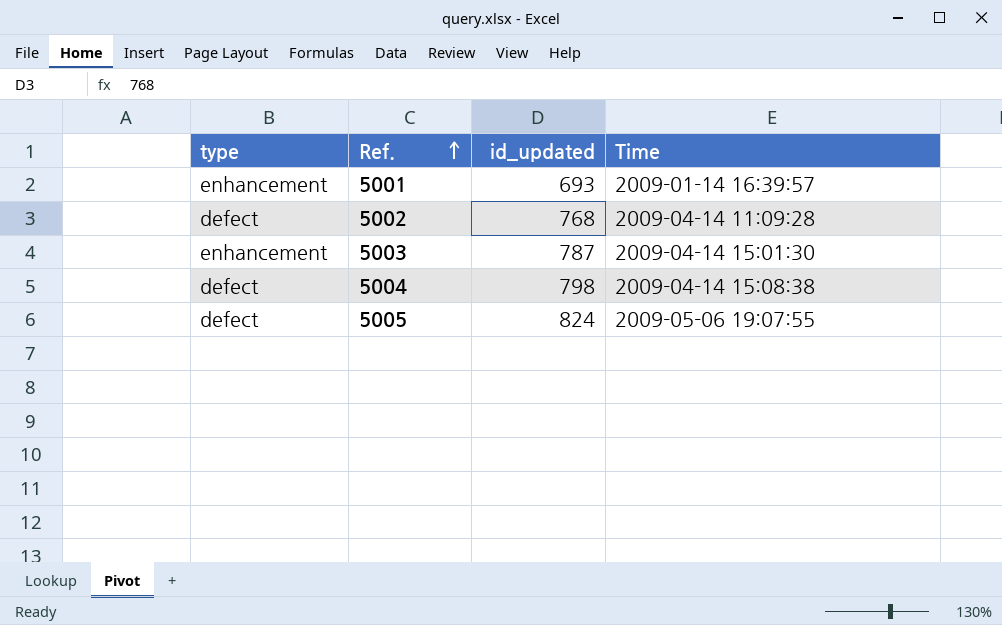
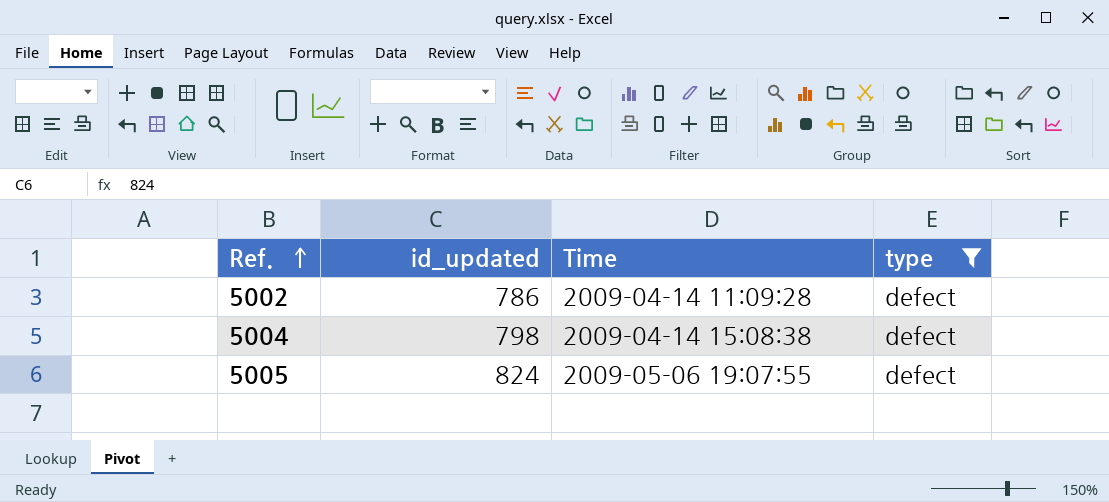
filter: none -> type = defect
column type | position: 1 -> 4
5002 | id_updated: 768 -> 786

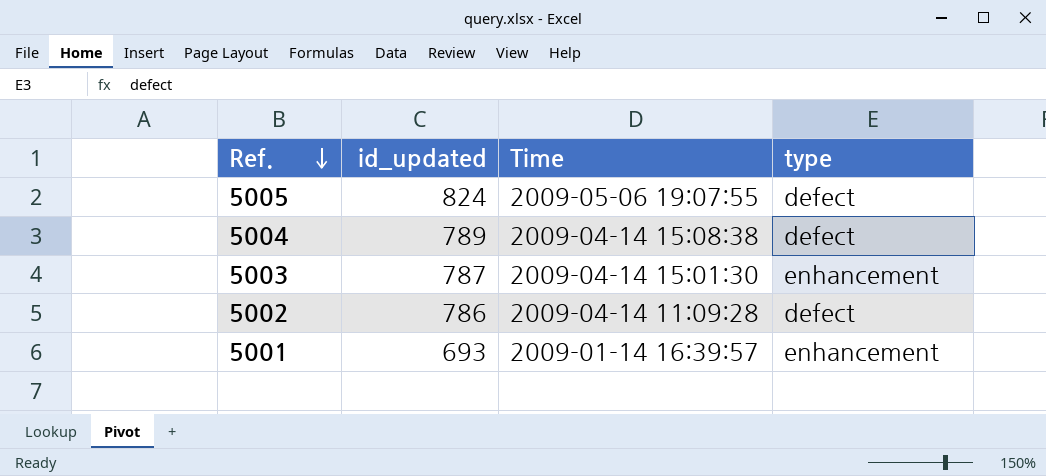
filter: type = defect -> none
row order: Ref. ascending -> Ref. descending
5004 | id_updated: 798 -> 789

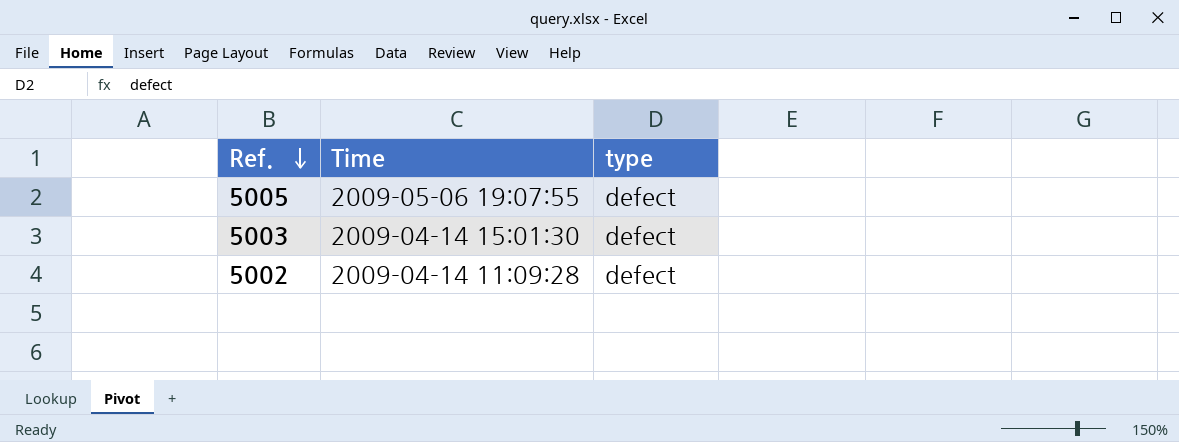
column id_updated | position: 2 -> none
row 5004: 789 | 2009-04-14 15:08:38 | defect -> none
row 5001: 693 | 2009-01-14 16:39:57 | enhancement -> none
5003 | type: enhancement -> defect

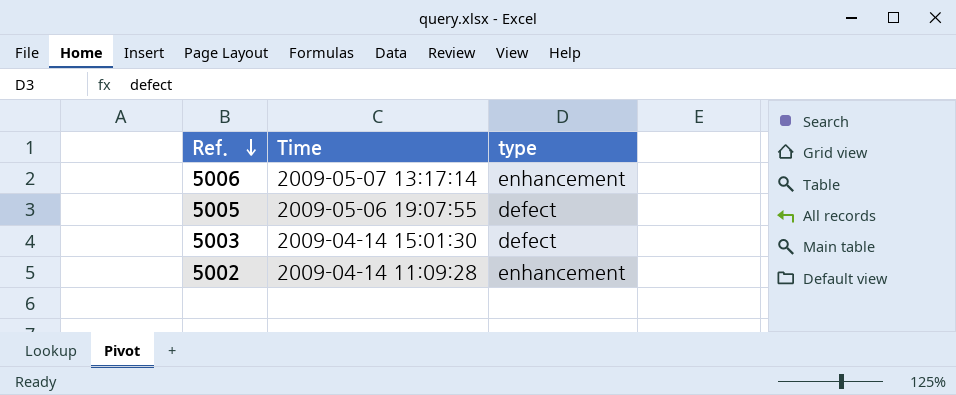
row 5006: none -> 2009-05-07 13:17:14 | enhancement
5002 | type: defect -> enhancement

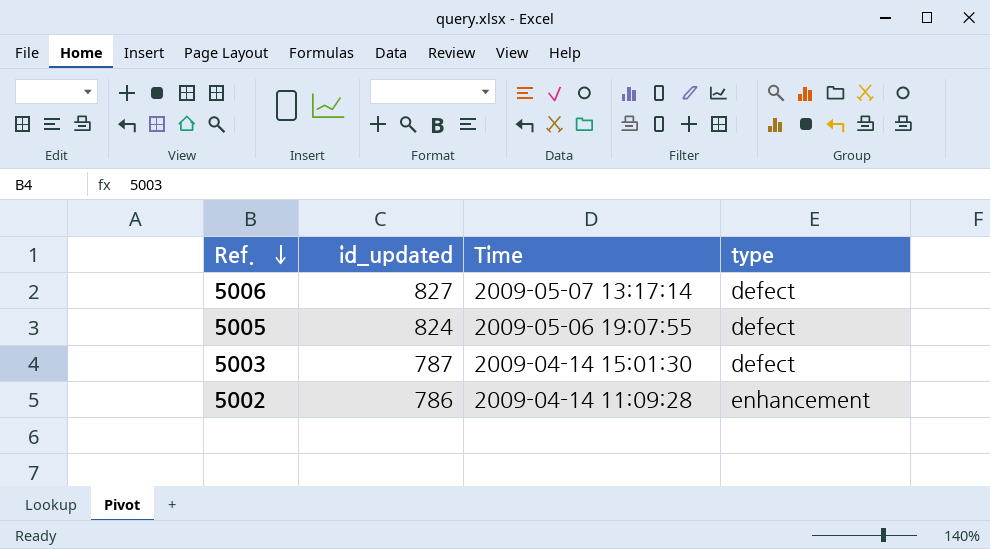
column id_updated | position: none -> 2
5006 | type: enhancement -> defect

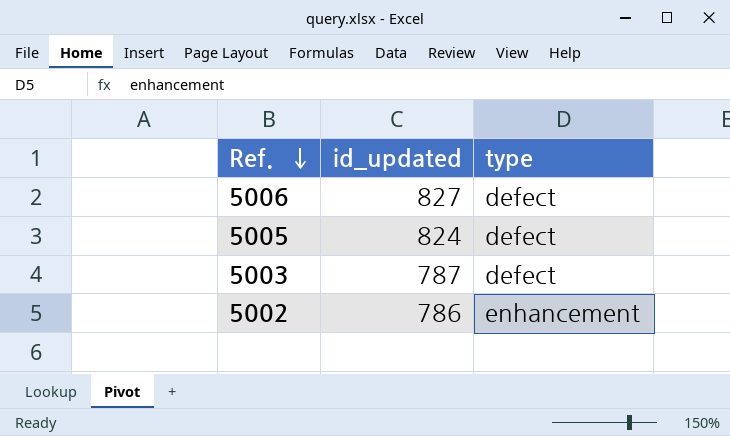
column Time | position: 3 -> none

